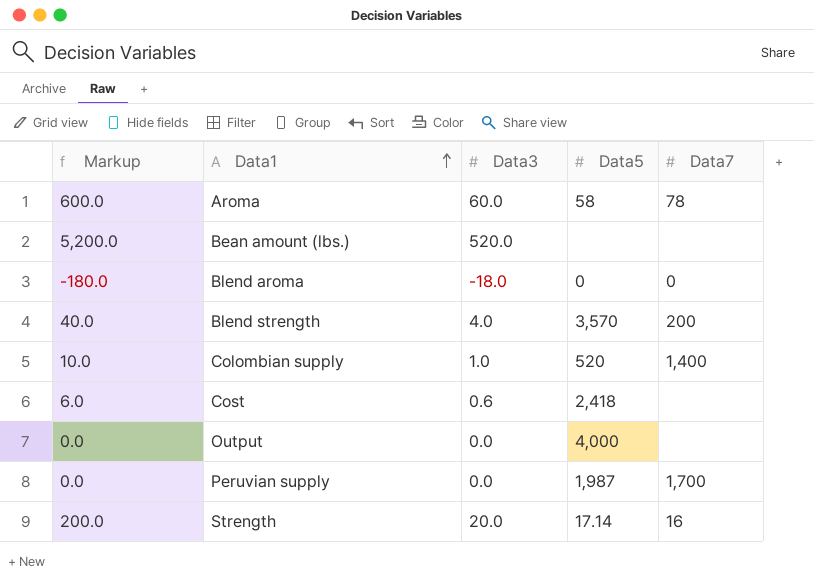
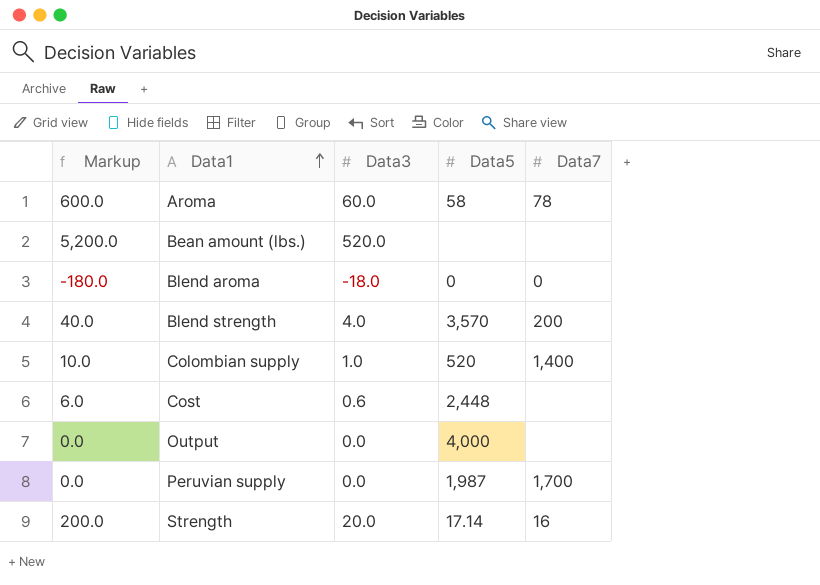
Cost | Data5: 2,418 -> 2,448

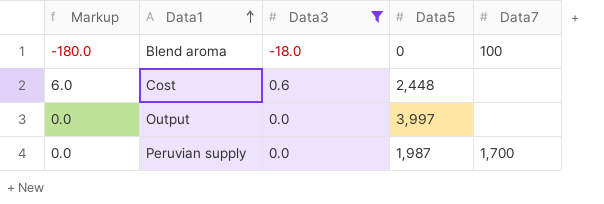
filter: none -> Data3 <= 0.6
Blend aroma | Data7: 0 -> 100
Output | Data5: 4,000 -> 3,997

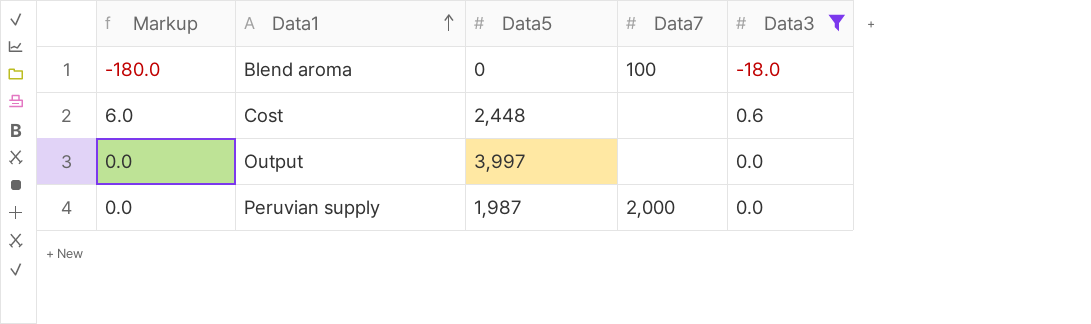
column Data3 | position: 3 -> 5
Peruvian supply | Data7: 1,700 -> 2,000

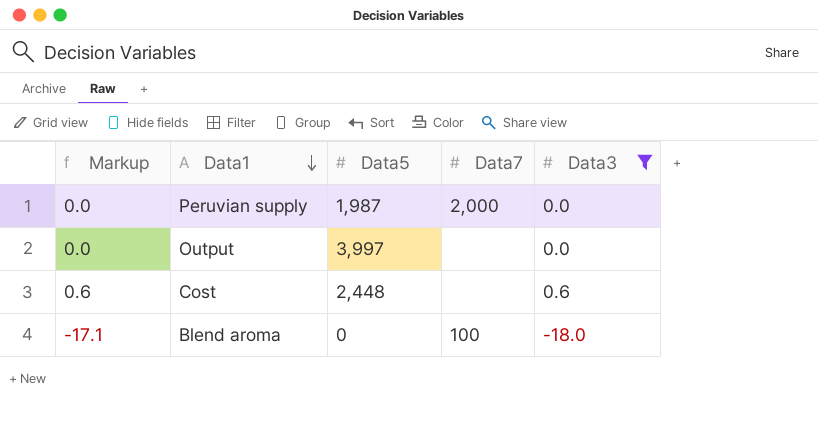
row order: Data1 ascending -> Data1 descending
column Markup | formula: [Data3] * 10 -> [Data3] * 0.95

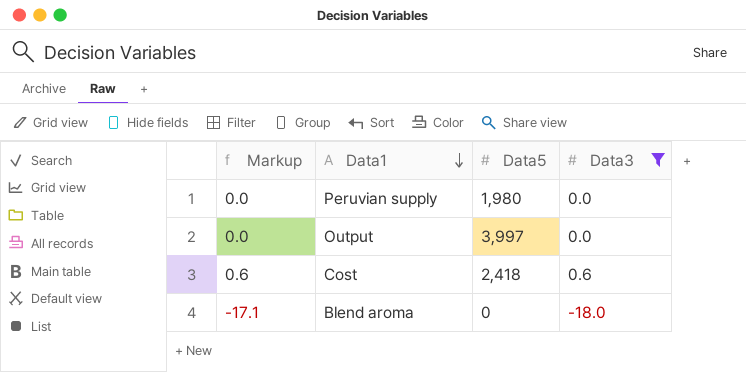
column Data7 | position: 4 -> none
Peruvian supply | Data5: 1,987 -> 1,980
Cost | Data5: 2,448 -> 2,418

